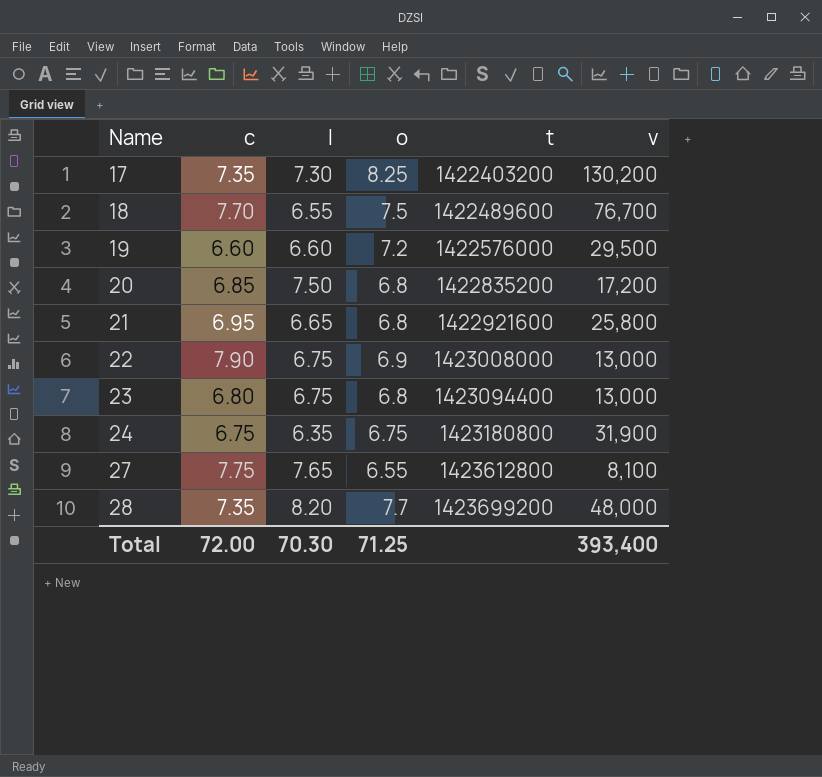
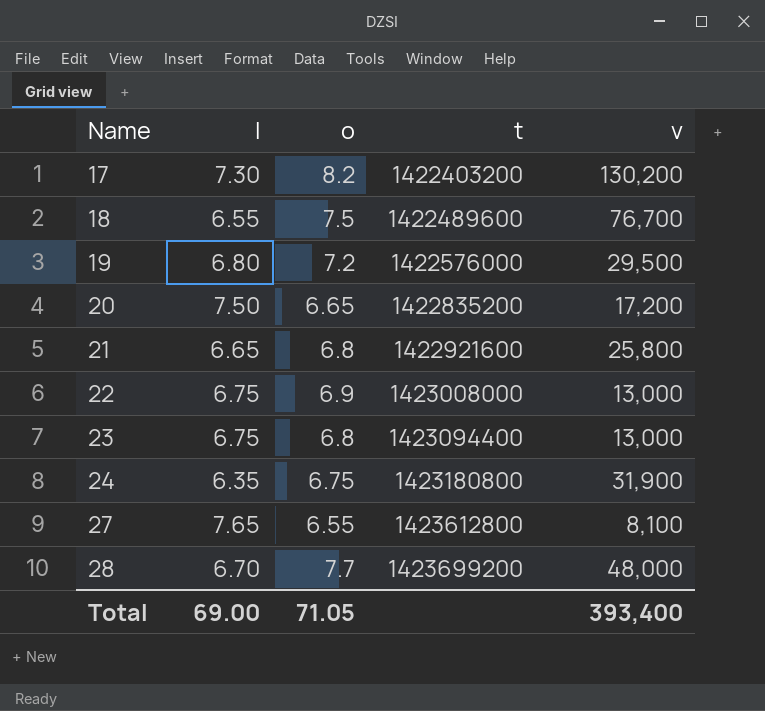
column c | position: 2 -> none
17 | o: 8.25 -> 8.2
19 | l: 6.60 -> 6.80
20 | o: 6.8 -> 6.65
28 | l: 8.20 -> 6.70
Total | l: 70.30 -> 69.00
Total | o: 71.25 -> 71.05

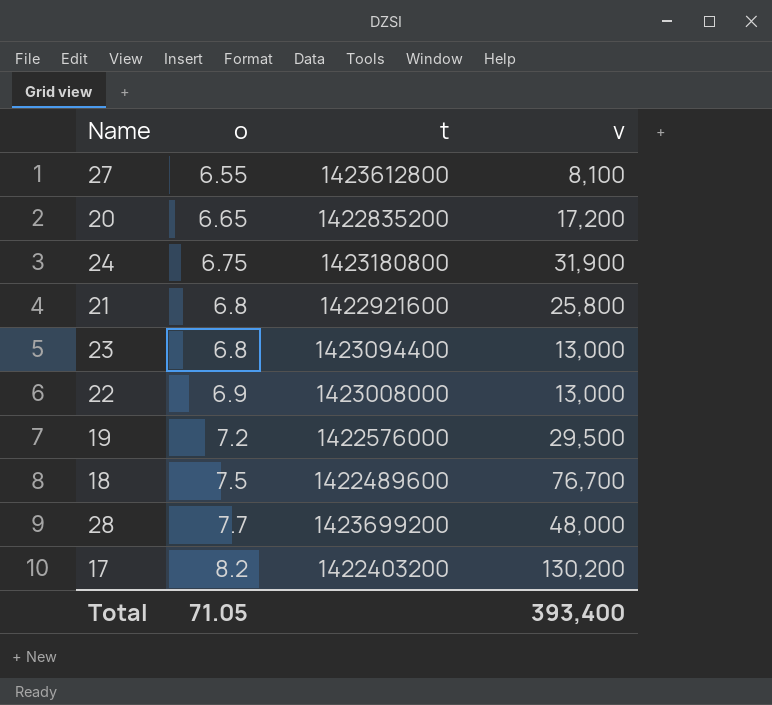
row order: Name ascending -> o ascending
column l | position: 2 -> none

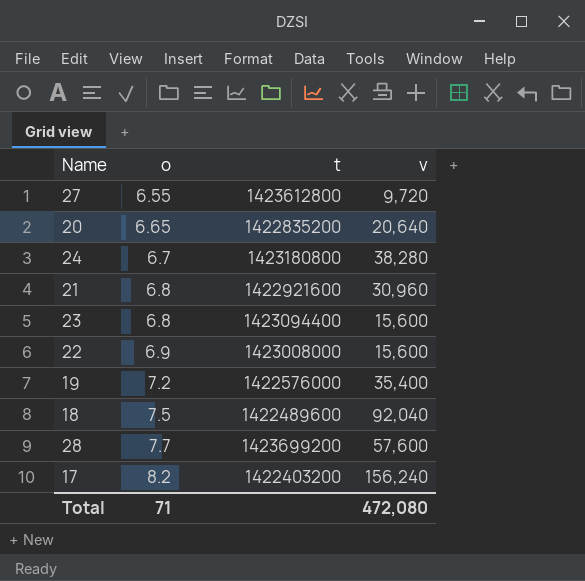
27 | v: 8,100 -> 9,720
20 | v: 17,200 -> 20,640
24 | o: 6.75 -> 6.7
24 | v: 31,900 -> 38,280
21 | v: 25,800 -> 30,960
23 | v: 13,000 -> 15,600
22 | v: 13,000 -> 15,600
19 | v: 29,500 -> 35,400
18 | v: 76,700 -> 92,040
28 | v: 48,000 -> 57,600
17 | v: 130,200 -> 156,240
Total | o: 71.05 -> 71
Total | v: 393,400 -> 472,080

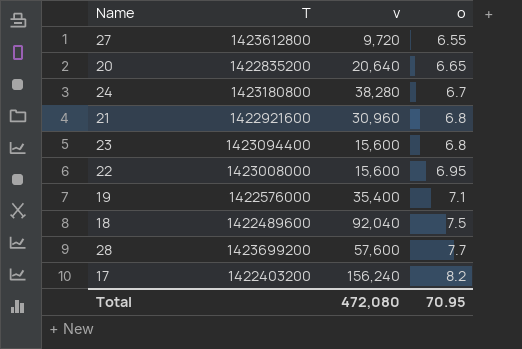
column name: t -> T
column o | position: 2 -> 4
22 | o: 6.9 -> 6.95
19 | o: 7.2 -> 7.1
Total | o: 71 -> 70.95

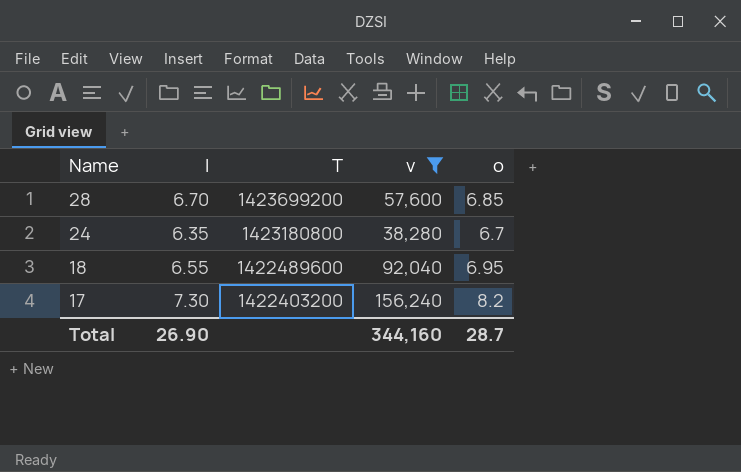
filter: none -> v >= 38,280
row order: o ascending -> Name descending
column l | position: none -> 2
28 | o: 7.7 -> 6.85
18 | o: 7.5 -> 6.95
Total | v: 472,080 -> 344,160
Total | o: 70.95 -> 28.7

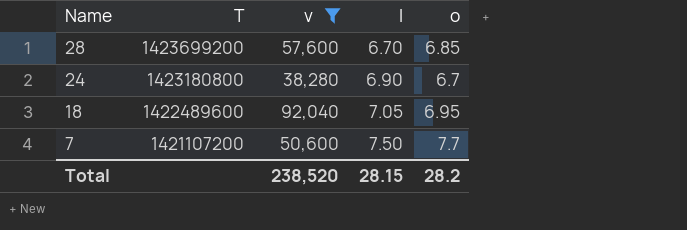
column l | position: 2 -> 4
row 17: 7.30 | 1422403200 | 156,240 | 8.2 -> none
24 | l: 6.35 -> 6.90
18 | l: 6.55 -> 7.05
row 7: none -> 1421107200 | 50,600 | 7.50 | 7.7
Total | v: 344,160 -> 238,520
Total | l: 26.90 -> 28.15
Total | o: 28.7 -> 28.2

